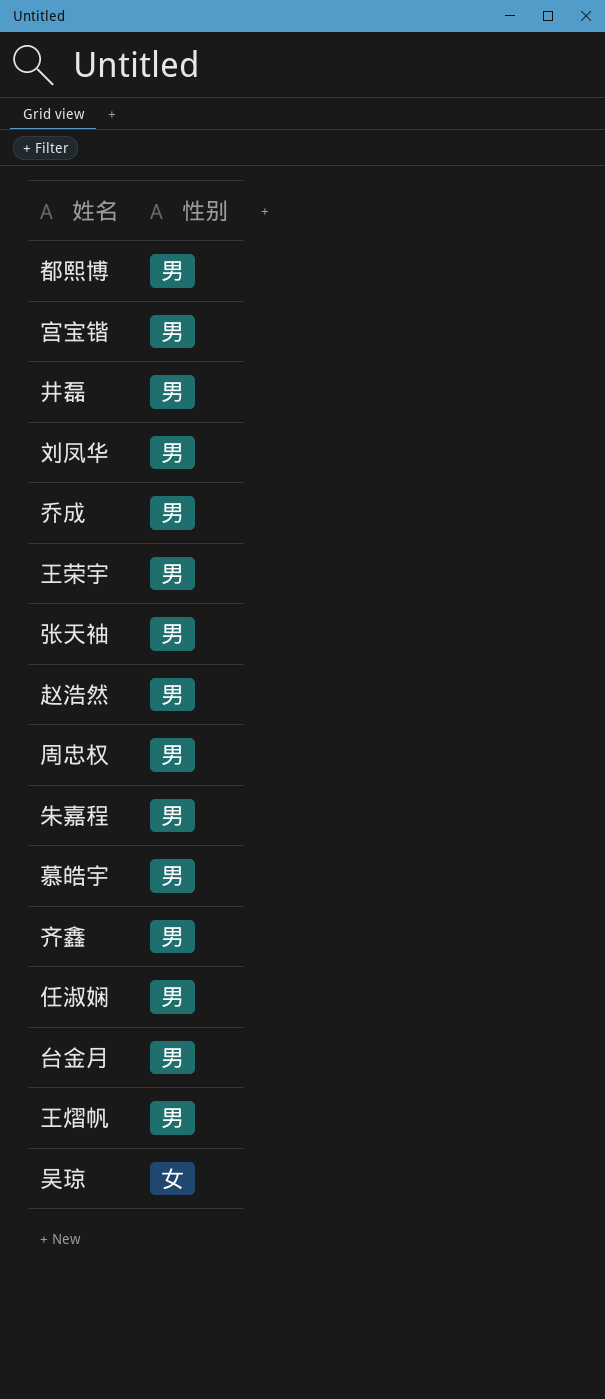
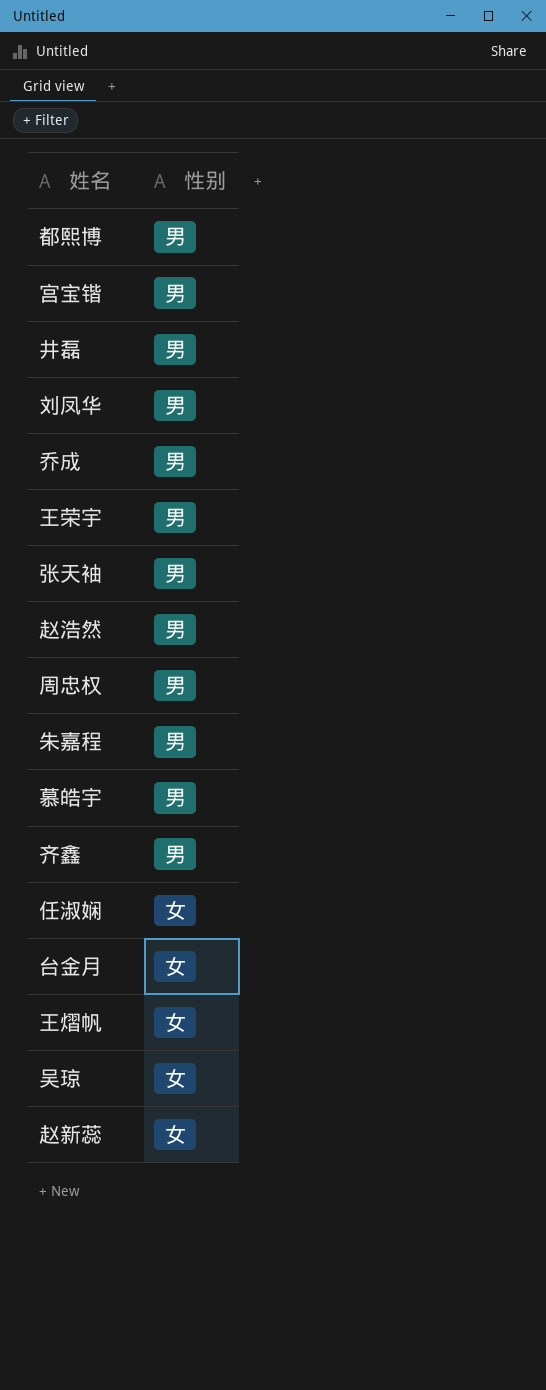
任淑娴 | 性别: 男 -> 女
台金月 | 性别: 男 -> 女
王熠帆 | 性别: 男 -> 女
row 赵新蕊: none -> 女

